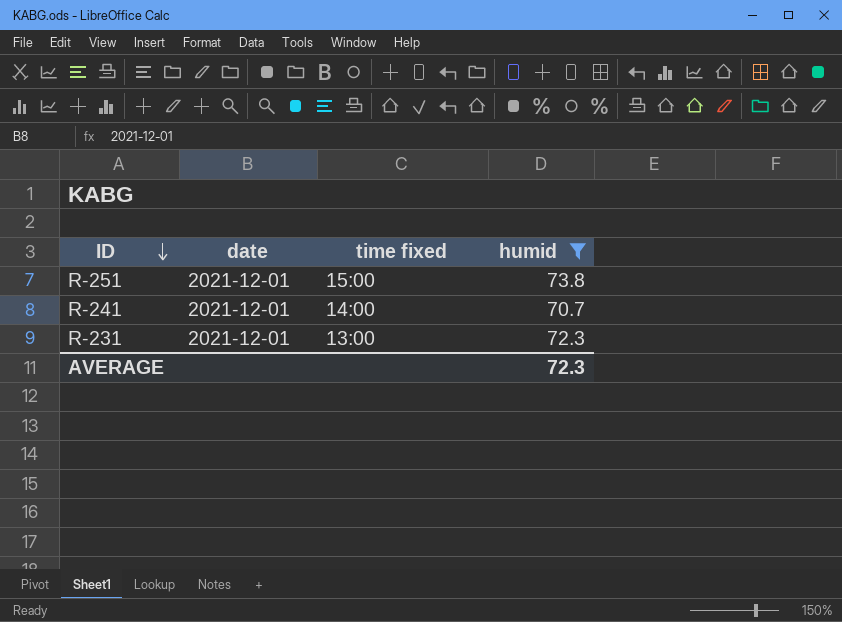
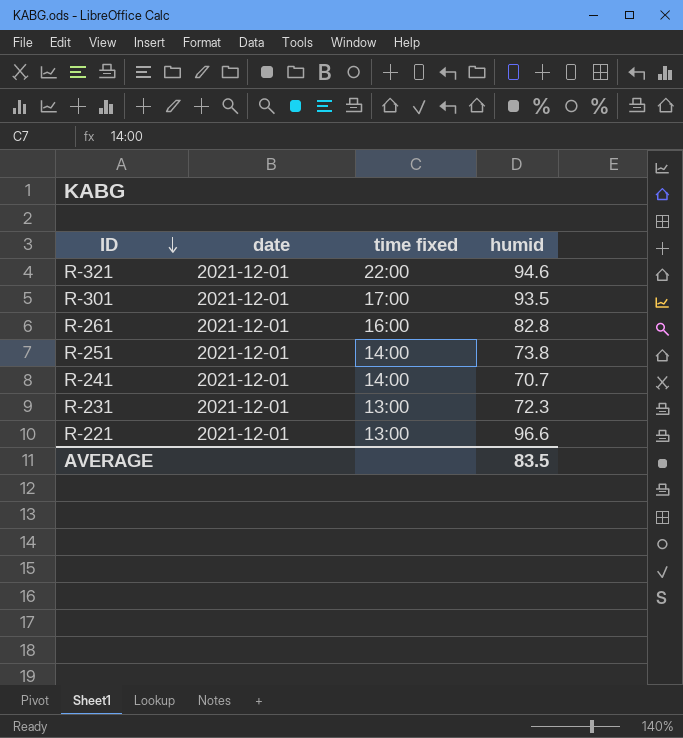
filter: humid <= 73.8 -> none
R-251 | time fixed: 15:00 -> 14:00
AVERAGE | humid: 72.3 -> 83.5

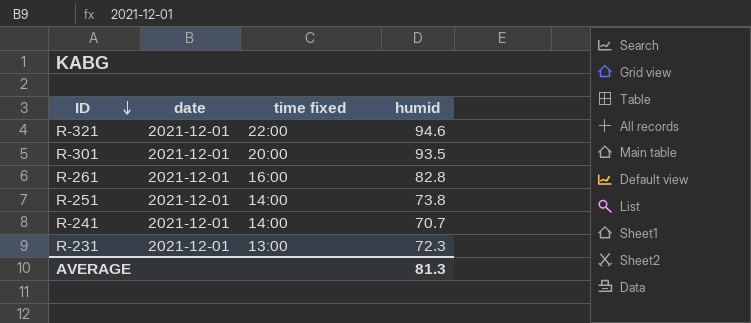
row R-221: 2021-12-01 | 13:00 | 96.6 -> none
R-301 | time fixed: 17:00 -> 20:00
AVERAGE | humid: 83.5 -> 81.3

